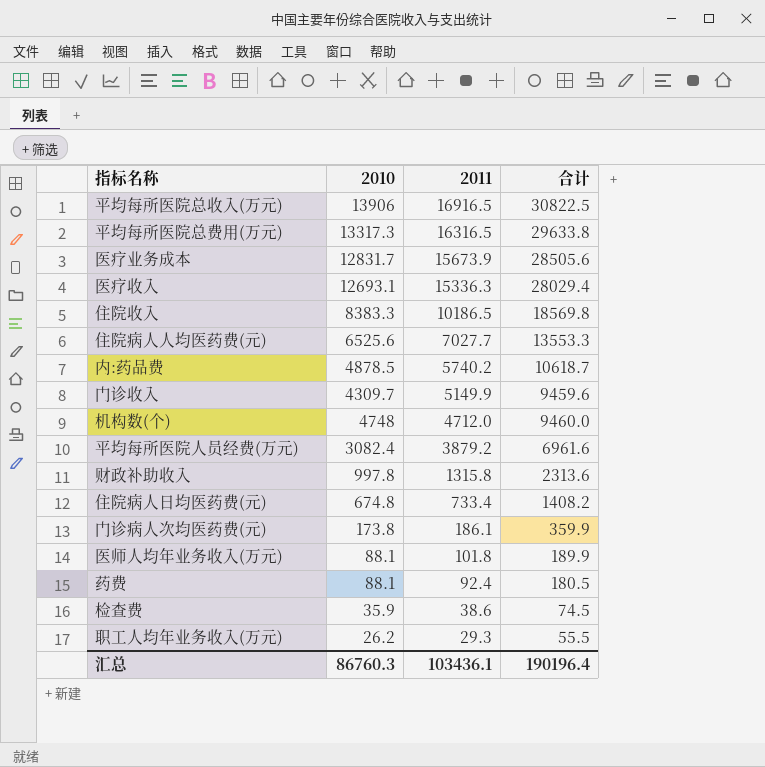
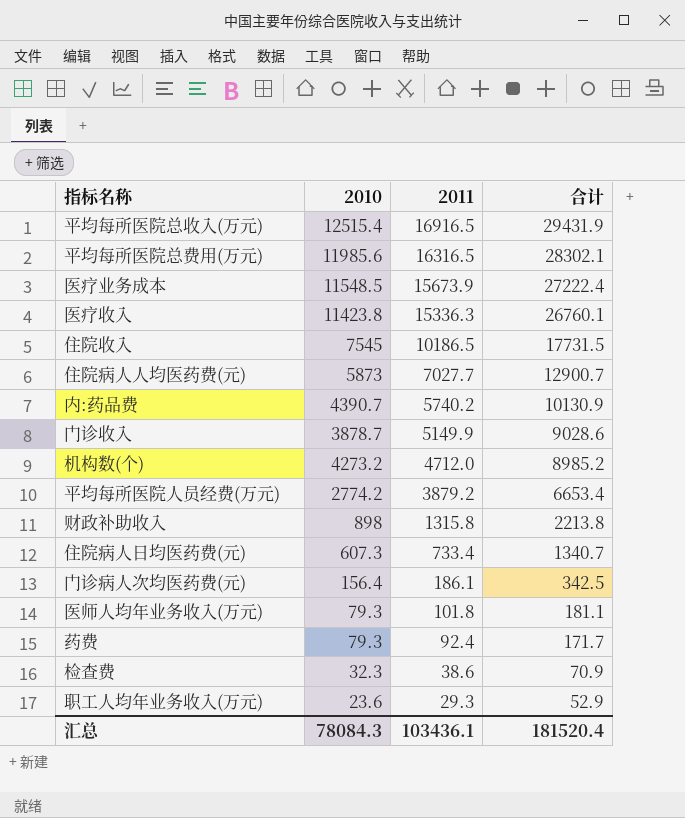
平均每所医院总收入(万元) | 2010: 13906 -> 12515.4
平均每所医院总收入(万元) | 合计: 30822.5 -> 29431.9
平均每所医院总费用(万元) | 2010: 13317.3 -> 11985.6
平均每所医院总费用(万元) | 合计: 29633.8 -> 28302.1
医疗业务成本 | 2010: 12831.7 -> 11548.5
医疗业务成本 | 合计: 28505.6 -> 27222.4
医疗收入 | 2010: 12693.1 -> 11423.8
医疗收入 | 合计: 28029.4 -> 26760.1
住院收入 | 2010: 8383.3 -> 7545
住院收入 | 合计: 18569.8 -> 17731.5
住院病人人均医药费(元) | 2010: 6525.6 -> 5873
住院病人人均医药费(元) | 合计: 13553.3 -> 12900.7
内:药品费 | 2010: 4878.5 -> 4390.7
内:药品费 | 合计: 10618.7 -> 10130.9
门诊收入 | 2010: 4309.7 -> 3878.7
门诊收入 | 合计: 9459.6 -> 9028.6
机构数(个) | 2010: 4748 -> 4273.2
机构数(个) | 合计: 9460.0 -> 8985.2
平均每所医院人员经费(万元) | 2010: 3082.4 -> 2774.2
平均每所医院人员经费(万元) | 合计: 6961.6 -> 6653.4
财政补助收入 | 2010: 997.8 -> 898
财政补助收入 | 合计: 2313.6 -> 2213.8
住院病人日均医药费(元) | 2010: 674.8 -> 607.3
住院病人日均医药费(元) | 合计: 1408.2 -> 1340.7
门诊病人次均医药费(元) | 2010: 173.8 -> 156.4
门诊病人次均医药费(元) | 合计: 359.9 -> 342.5
医师人均年业务收入(万元) | 2010: 88.1 -> 79.3
医师人均年业务收入(万元) | 合计: 189.9 -> 181.1
药费 | 2010: 88.1 -> 79.3
药费 | 合计: 180.5 -> 171.7
检查费 | 2010: 35.9 -> 32.3
检查费 | 合计: 74.5 -> 70.9
职工人均年业务收入(万元) | 2010: 26.2 -> 23.6
职工人均年业务收入(万元) | 合计: 55.5 -> 52.9
汇总 | 2010: 86760.3 -> 78084.3
汇总 | 合计: 190196.4 -> 181520.4

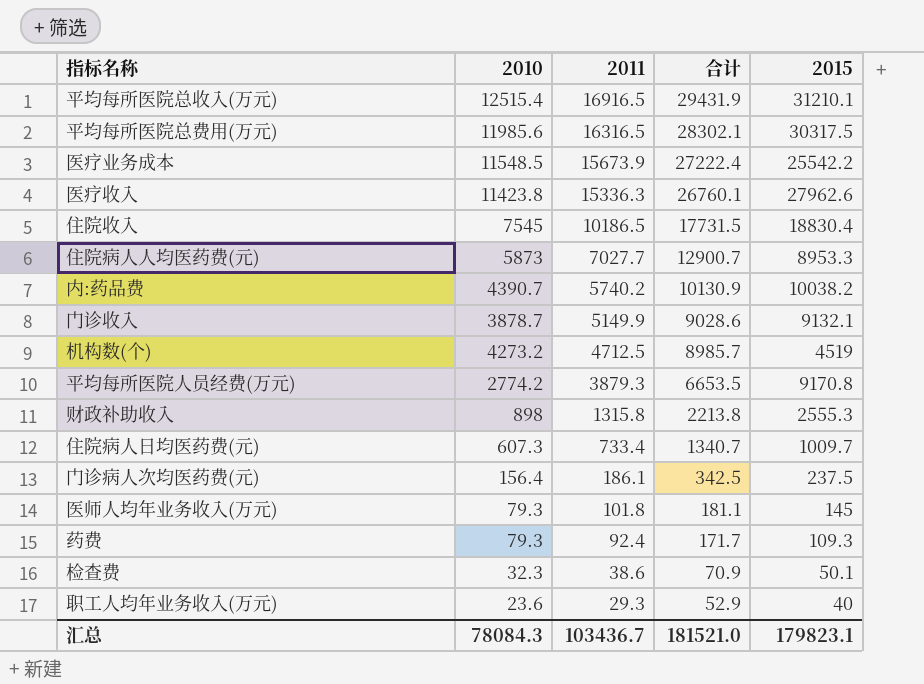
column 2015 | position: none -> 5
机构数(个) | 2011: 4712.0 -> 4712.5
机构数(个) | 合计: 8985.2 -> 8985.7
平均每所医院人员经费(万元) | 2011: 3879.2 -> 3879.3
平均每所医院人员经费(万元) | 合计: 6653.4 -> 6653.5
汇总 | 2011: 103436.1 -> 103436.7
汇总 | 合计: 181520.4 -> 181521.0

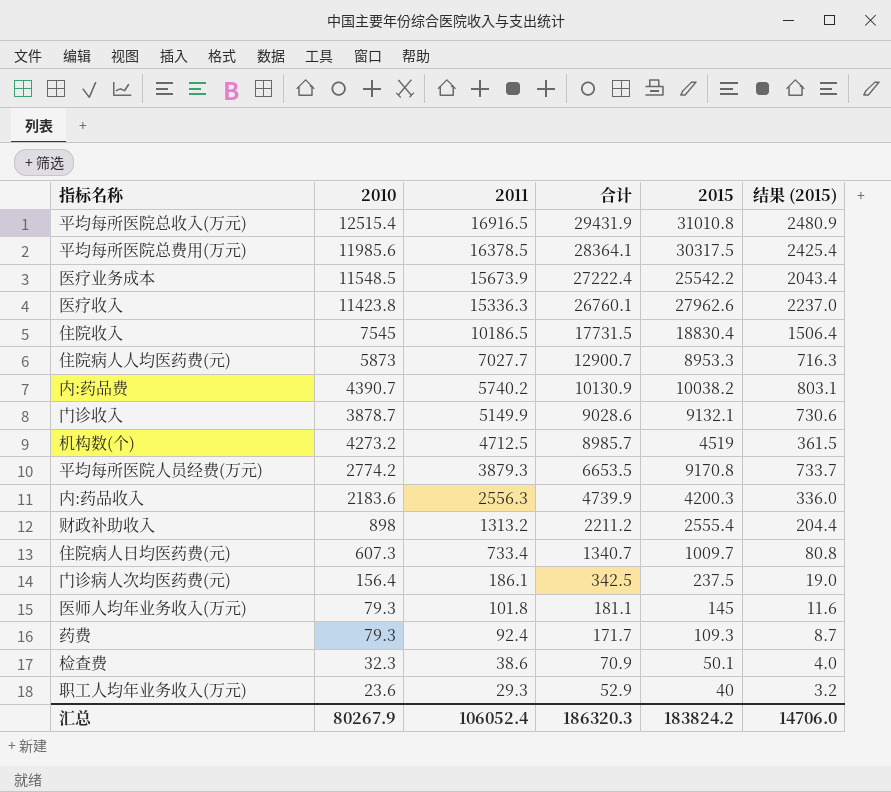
column 结果 (2015) | formula: none -> [2015] * 0.08
平均每所医院总收入(万元) | 2015: 31210.1 -> 31010.8
平均每所医院总费用(万元) | 2011: 16316.5 -> 16378.5
平均每所医院总费用(万元) | 合计: 28302.1 -> 28364.1
row 内:药品收入: none -> 2183.6 | 2556.3 | 4739.9 | 4200.3 | 336.0
财政补助收入 | 2011: 1315.8 -> 1313.2
财政补助收入 | 合计: 2213.8 -> 2211.2
财政补助收入 | 2015: 2555.3 -> 2555.4
汇总 | 2010: 78084.3 -> 80267.9
汇总 | 2011: 103436.7 -> 106052.4
汇总 | 合计: 181521.0 -> 186320.3
汇总 | 2015: 179823.1 -> 183824.2

